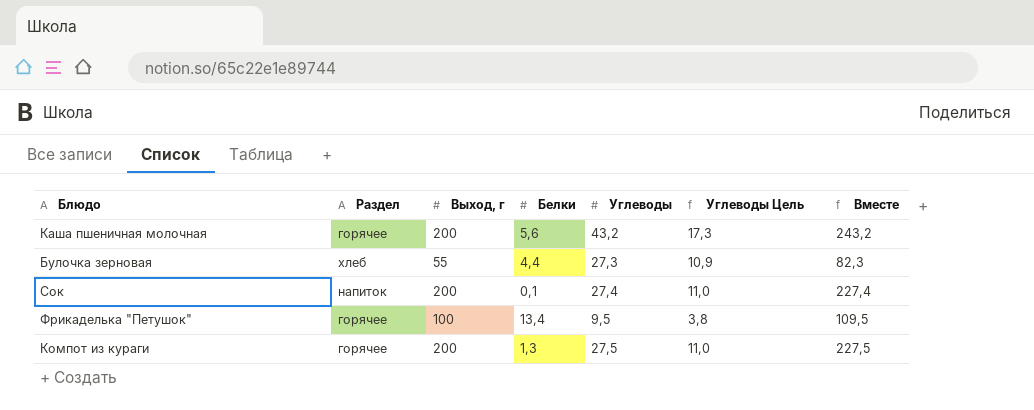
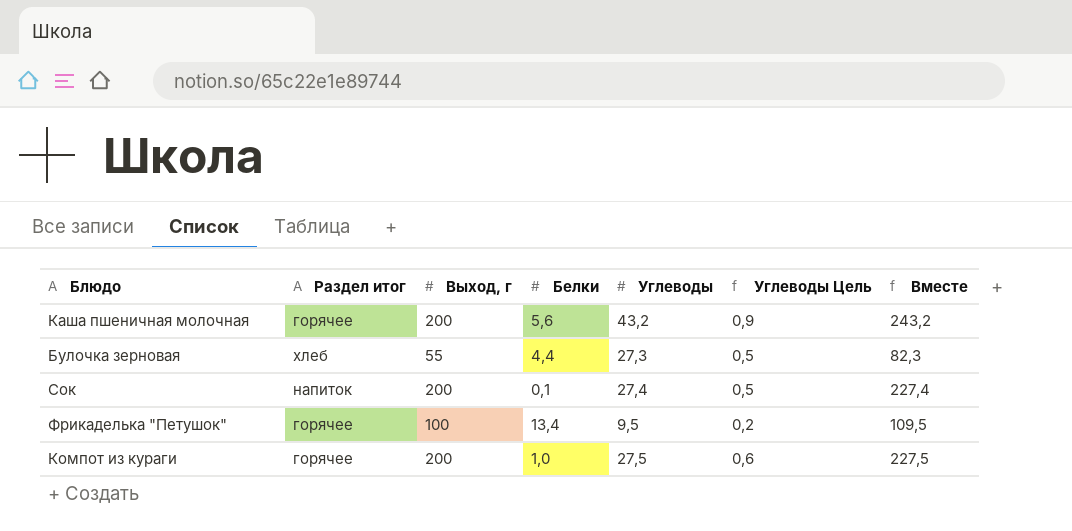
column name: Раздел -> Раздел итог
column Углеводы Цель | formula: [Углеводы] * 0,4 -> [Углеводы] * 0,02
Компот из кураги | Белки: 1,3 -> 1,0

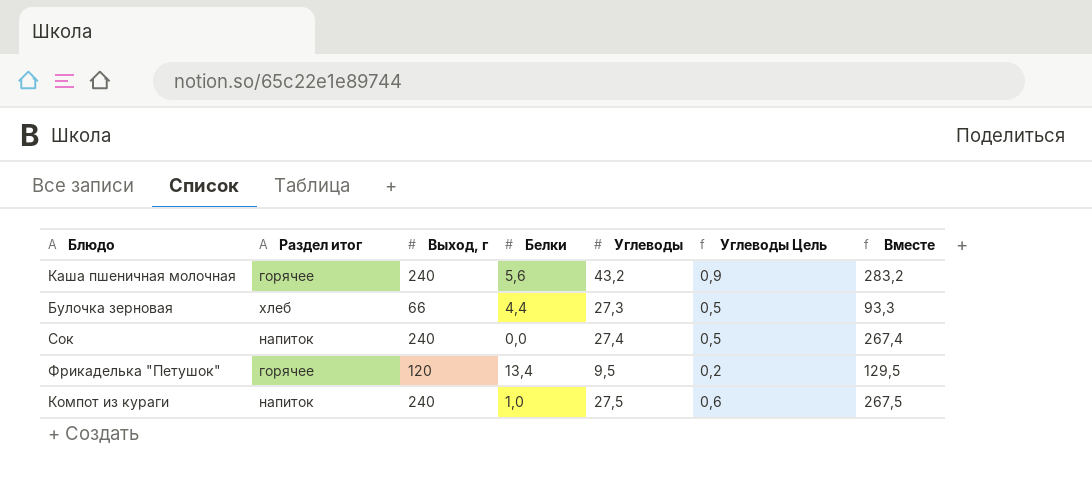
Каша пшеничная молочная | Выход, г: 200 -> 240
Каша пшеничная молочная | Вместе: 243,2 -> 283,2
Булочка зерновая | Выход, г: 55 -> 66
Булочка зерновая | Вместе: 82,3 -> 93,3
Сок | Выход, г: 200 -> 240
Сок | Белки: 0,1 -> 0,0
Сок | Вместе: 227,4 -> 267,4
Фрикаделька "Петушок" | Выход, г: 100 -> 120
Фрикаделька "Петушок" | Вместе: 109,5 -> 129,5
Компот из кураги | Раздел итог: горячее -> напиток
Компот из кураги | Выход, г: 200 -> 240
Компот из кураги | Вместе: 227,5 -> 267,5

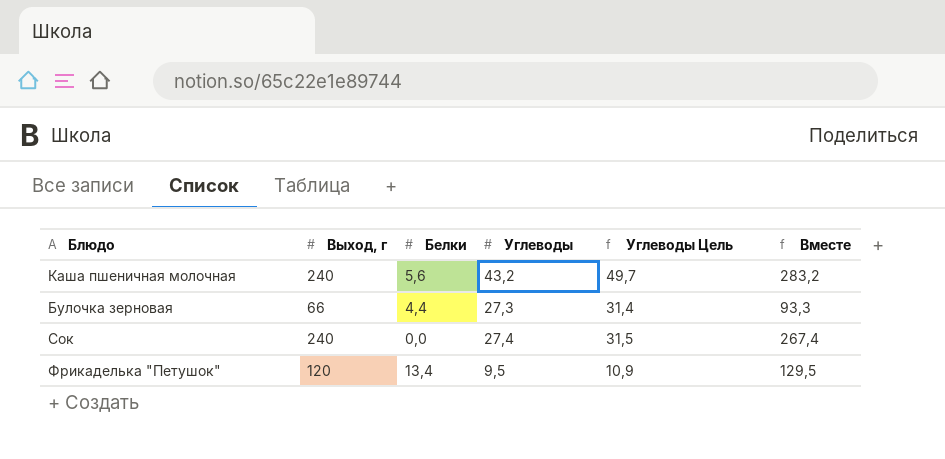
column Раздел итог | position: 2 -> none
column Углеводы Цель | formula: [Углеводы] * 0,02 -> [Углеводы] * 1,15
row Компот из кураги: напиток | 240 | 1,0 | 27,5 | 0,6 | 267,5 -> none

